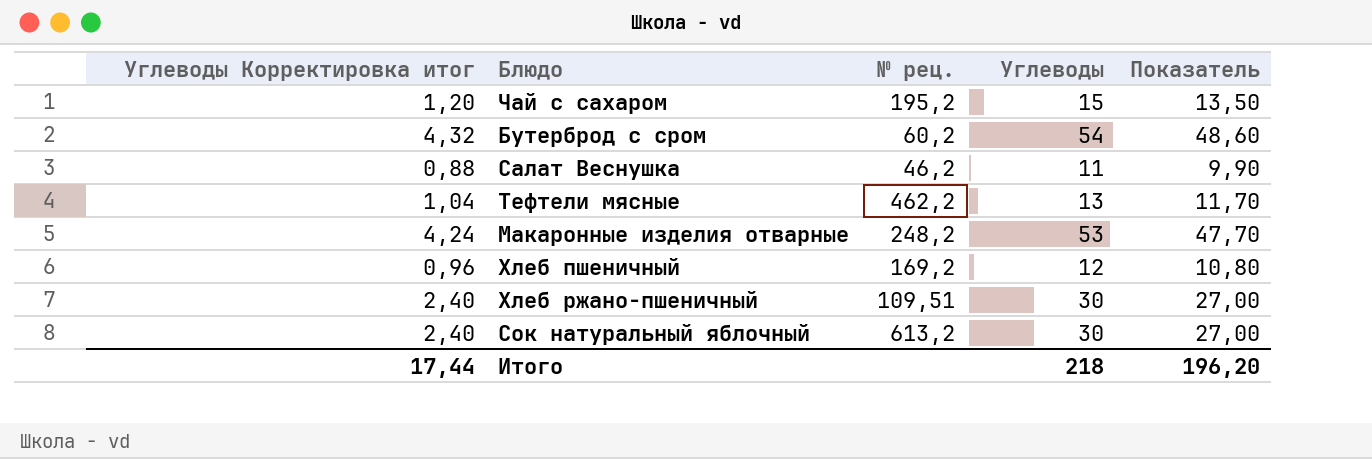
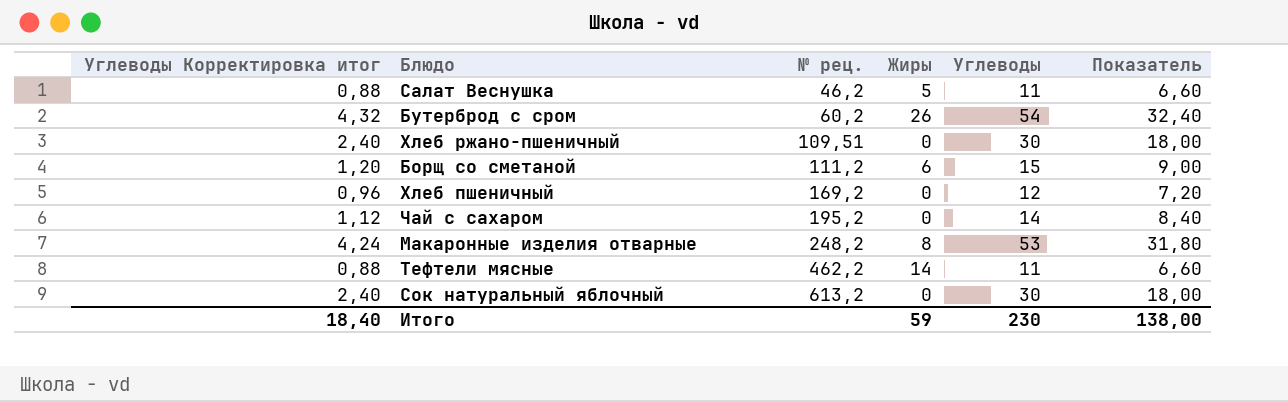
row order: none -> № рец. ascending
column Жиры | position: none -> 4
column Показатель | formula: [Углеводы] * 0,9 -> [Углеводы] * 0,6
row Борщ со сметаной: none -> 1,20 | 111,2 | 6 | 15 | 9,00
Чай с сахаром | Углеводы Корректировка итог: 1,20 -> 1,12
Чай с сахаром | Углеводы: 15 -> 14
Тефтели мясные | Углеводы Корректировка итог: 1,04 -> 0,88
Тефтели мясные | Углеводы: 13 -> 11
Итого | Углеводы Корректировка итог: 17,44 -> 18,40
Итого | Углеводы: 218 -> 230
Итого | Показатель: 196,20 -> 138,00

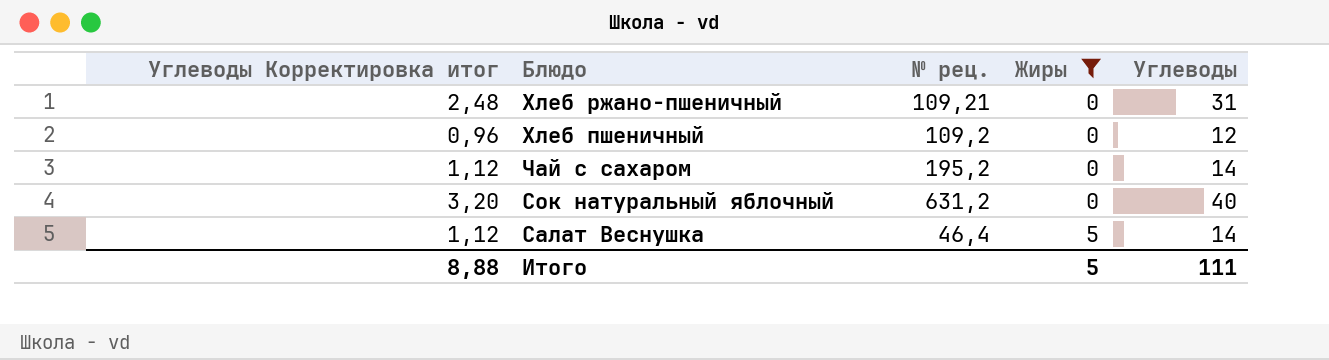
filter: none -> Жиры <= 5
row order: № рец. ascending -> Жиры ascending
column Показатель | formula: [Углеводы] * 0,6 -> none
Хлеб ржано-пшеничный | Углеводы Корректировка итог: 2,40 -> 2,48
Хлеб ржано-пшеничный | № рец.: 109,51 -> 109,21
Хлеб ржано-пшеничный | Углеводы: 30 -> 31
Хлеб пшеничный | № рец.: 169,2 -> 109,2
Сок натуральный яблочный | Углеводы Корректировка итог: 2,40 -> 3,20
Сок натуральный яблочный | № рец.: 613,2 -> 631,2
Сок натуральный яблочный | Углеводы: 30 -> 40
Салат Веснушка | Углеводы Корректировка итог: 0,88 -> 1,12
Салат Веснушка | № рец.: 46,2 -> 46,4
Салат Веснушка | Углеводы: 11 -> 14
Итого | Углеводы Корректировка итог: 18,40 -> 8,88
Итого | Жиры: 59 -> 5
Итого | Углеводы: 230 -> 111

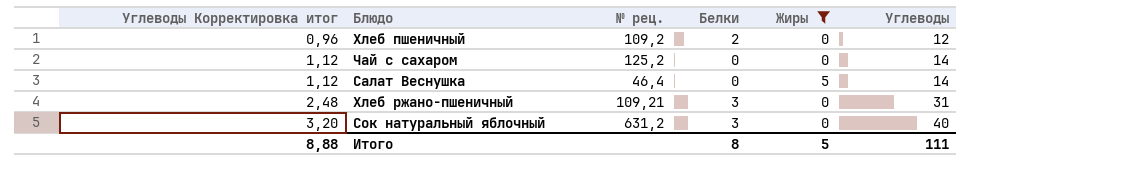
row order: Жиры ascending -> Углеводы Корректировка итог ascending
column Белки | position: none -> 4
Чай с сахаром | № рец.: 195,2 -> 125,2

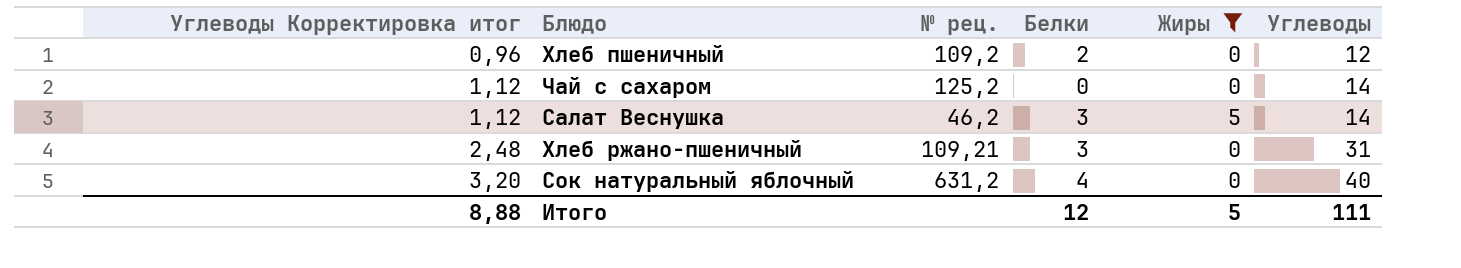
Салат Веснушка | № рец.: 46,4 -> 46,2
Салат Веснушка | Белки: 0 -> 3
Сок натуральный яблочный | Белки: 3 -> 4
Итого | Белки: 8 -> 12

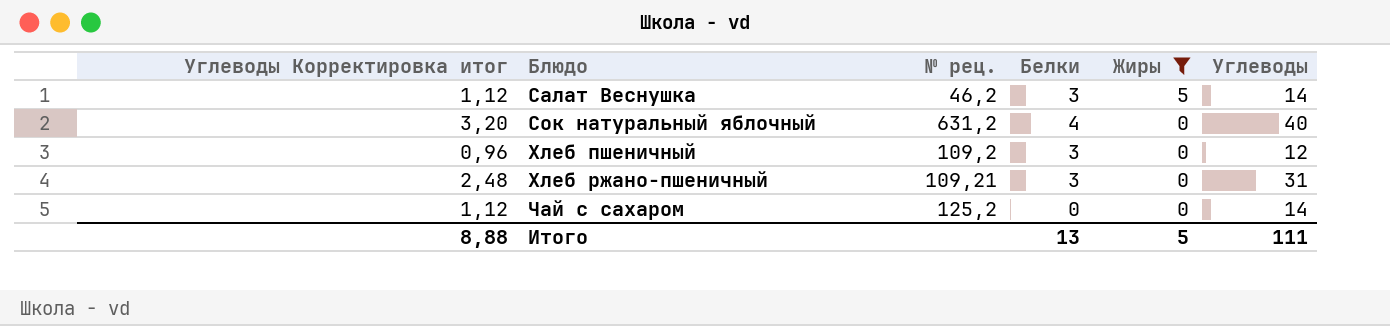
row order: Углеводы Корректировка итог ascending -> Блюдо ascending
Хлеб пшеничный | Белки: 2 -> 3
Итого | Белки: 12 -> 13

